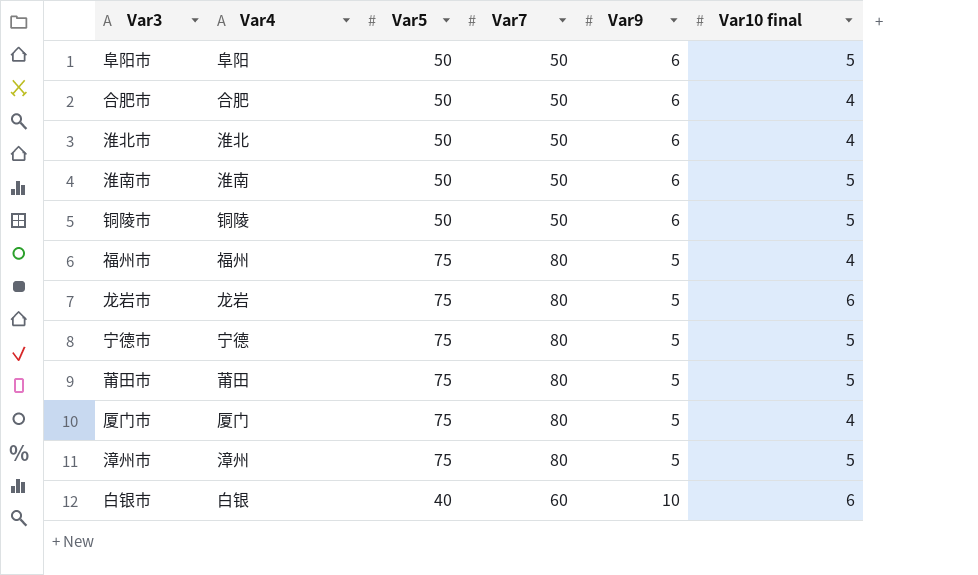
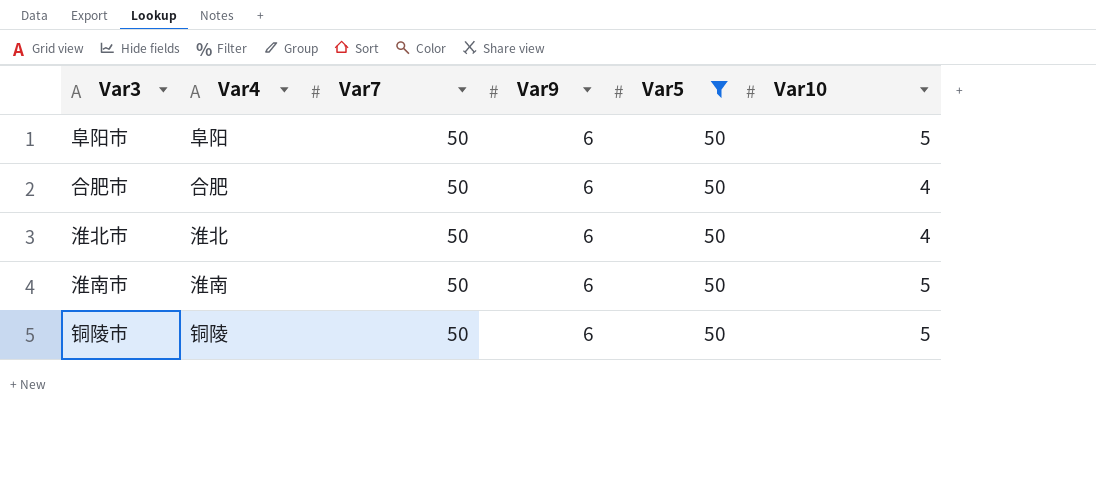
filter: none -> Var5 = 50
column Var5 | position: 3 -> 5
column name: Var10 final -> Var10

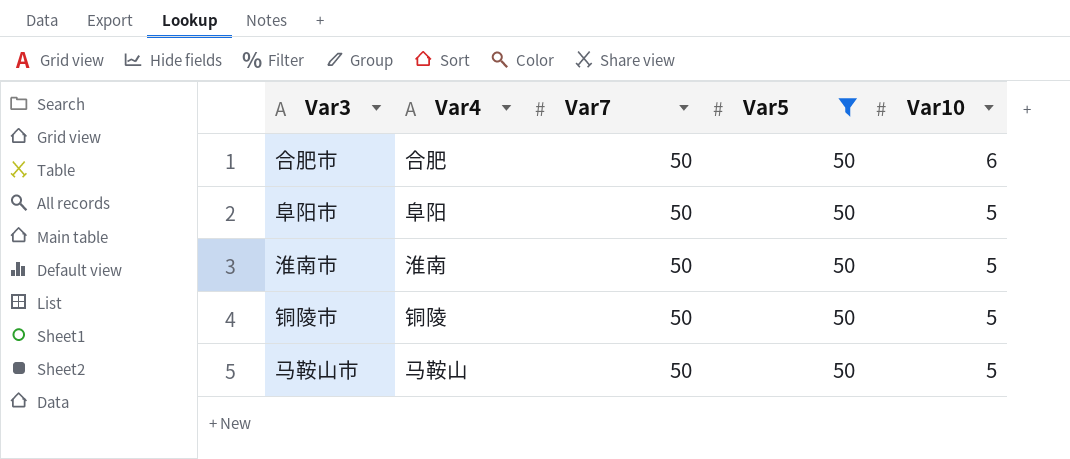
row order: none -> Var10 descending
column Var9 | position: 4 -> none
row 淮北市: 淮北 | 50 | 6 | 50 | 4 -> none
合肥市 | Var10: 4 -> 6
row 马鞍山市: none -> 马鞍山 | 50 | 50 | 5

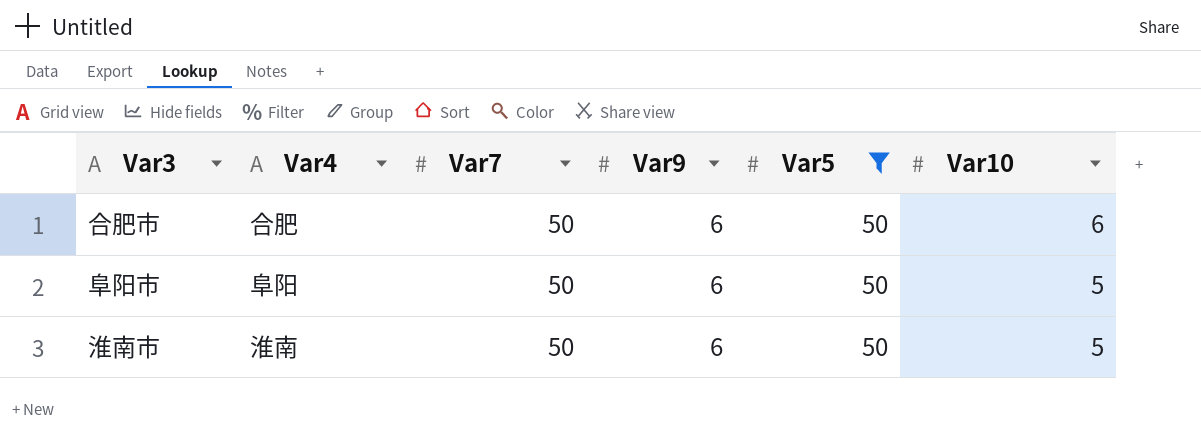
column Var9 | position: none -> 4
row 铜陵市: 铜陵 | 50 | 50 | 5 -> none
row 马鞍山市: 马鞍山 | 50 | 50 | 5 -> none

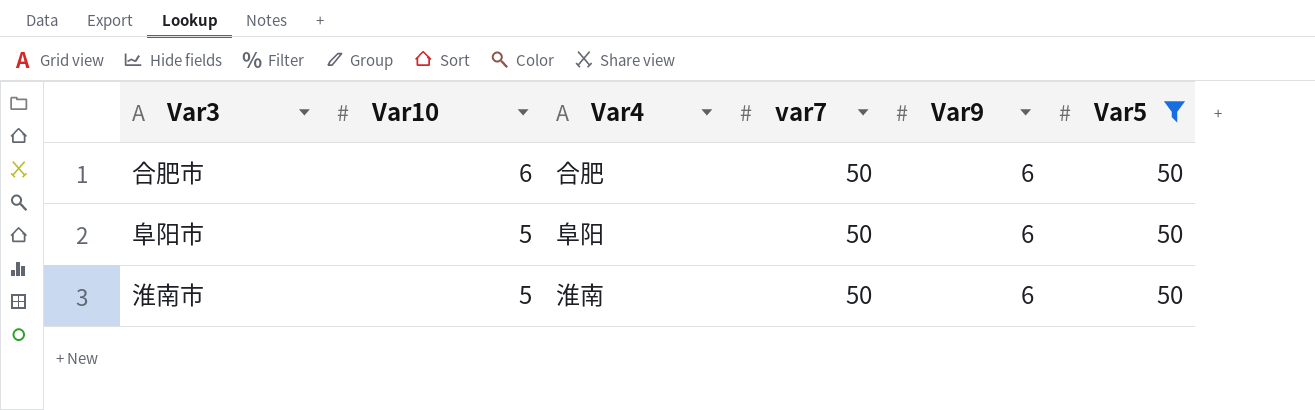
column Var10 | position: 6 -> 2
column name: Var7 -> var7

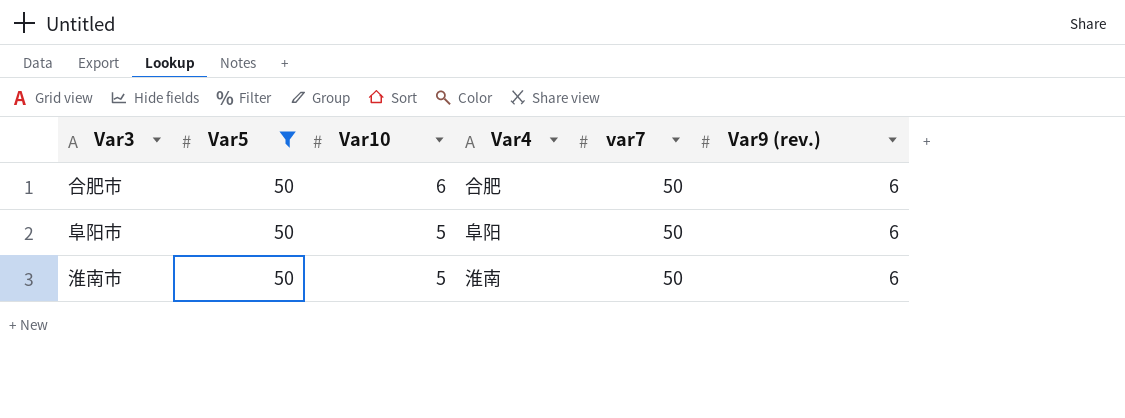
column Var5 | position: 6 -> 2
column name: Var9 -> Var9 (rev.)

